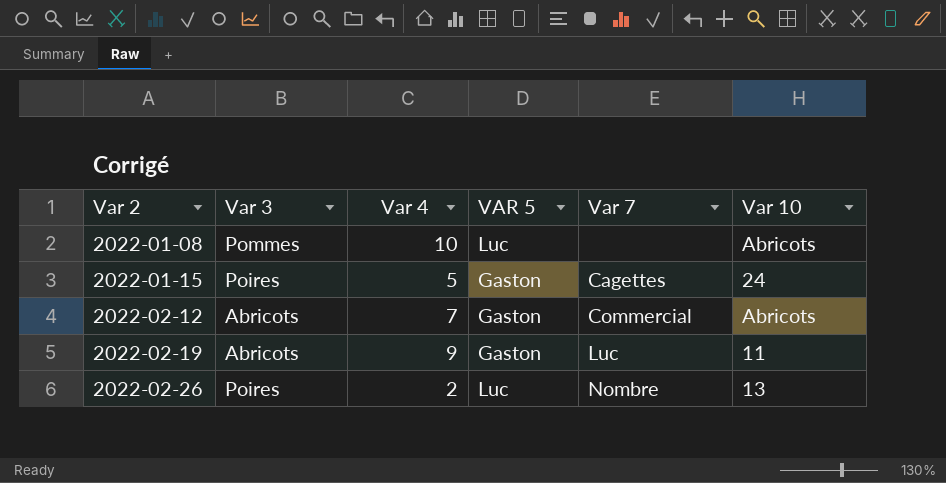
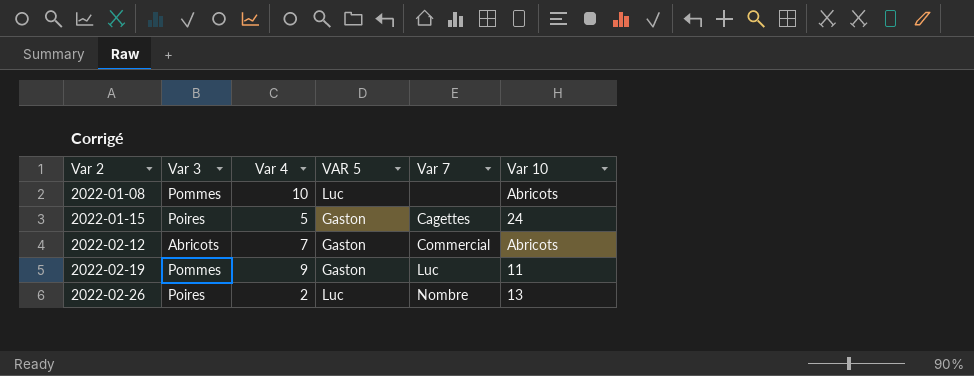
2022-02-19 | Var 3: Abricots -> Pommes

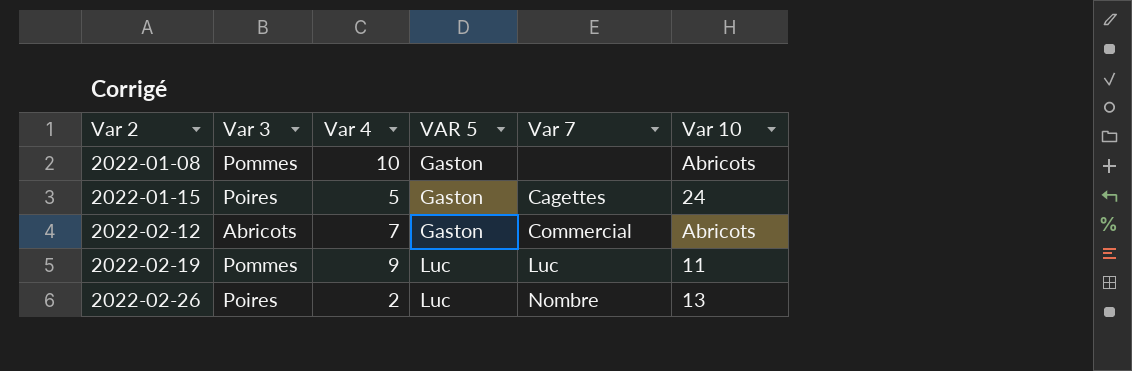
2022-01-08 | VAR 5: Luc -> Gaston
2022-02-19 | VAR 5: Gaston -> Luc

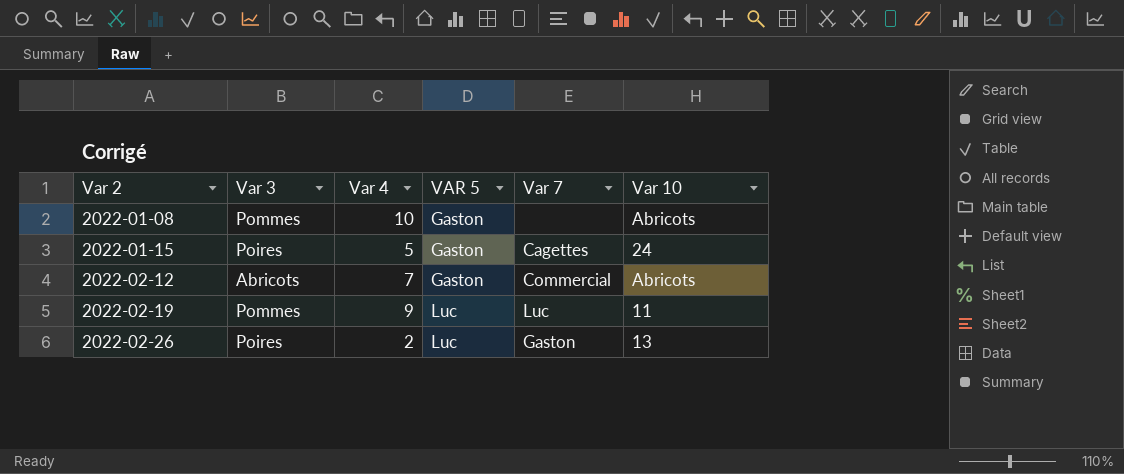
2022-02-26 | Var 7: Nombre -> Gaston

